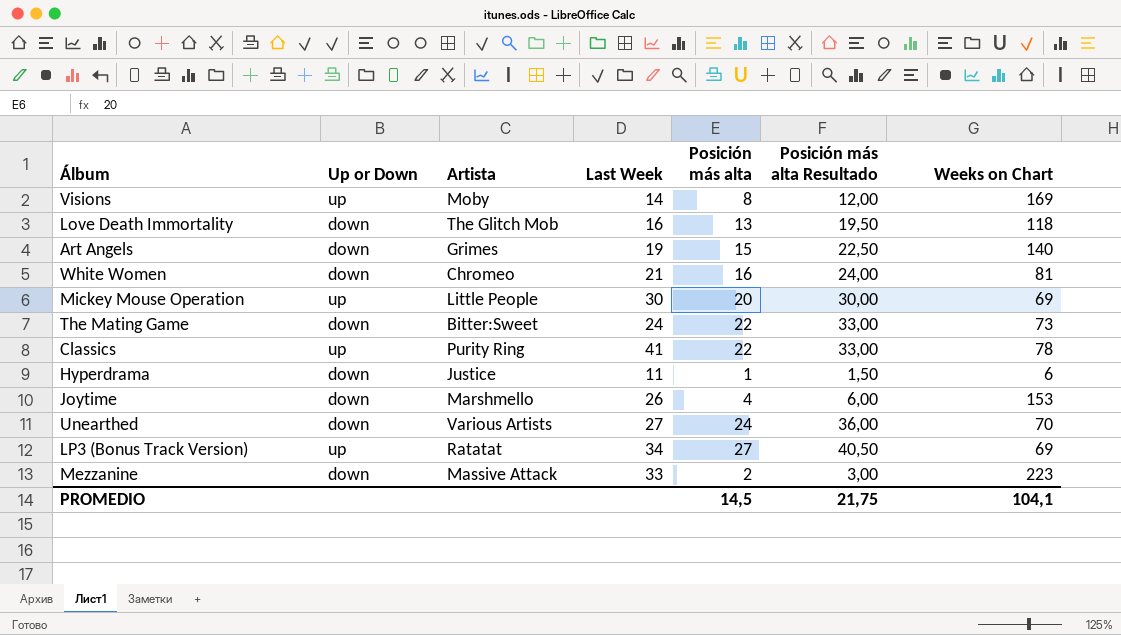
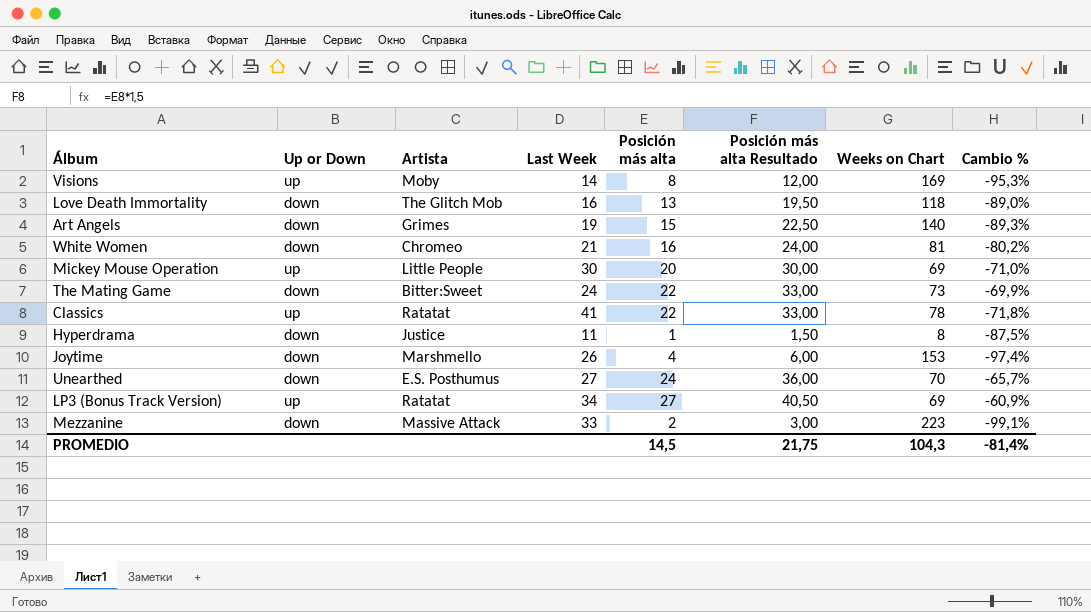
column Cambio % | formula: none -> ([Posición más alta] - [Weeks on Chart]) / [Weeks on Chart]
Classics | Artista: Purity Ring -> Ratatat
Hyperdrama | Weeks on Chart: 6 -> 8
Unearthed | Artista: Various Artists -> E.S. Posthumus
PROMEDIO | Weeks on Chart: 104,1 -> 104,3

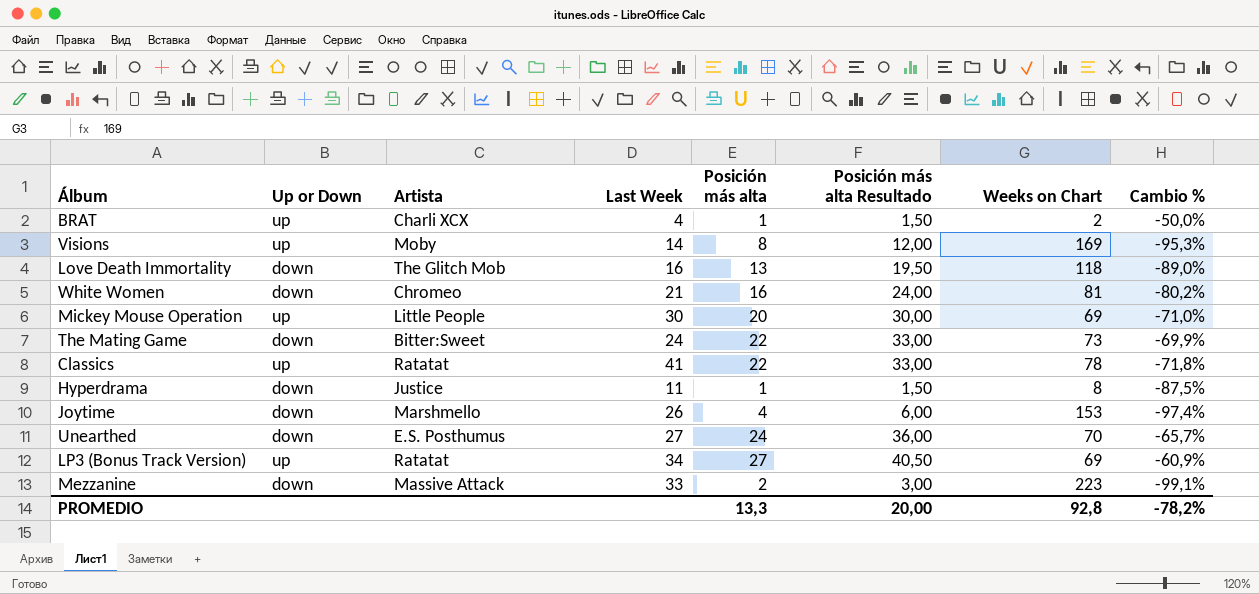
row Art Angels: down | Grimes | 19 | 15 | 22,50 | 140 | -89,3% -> none
row BRAT: none -> up | Charli XCX | 4 | 1 | 1,50 | 2 | -50,0%
PROMEDIO | Posición más alta: 14,5 -> 13,3
PROMEDIO | Posición más alta Resultado: 21,75 -> 20,00
PROMEDIO | Weeks on Chart: 104,3 -> 92,8
PROMEDIO | Cambio %: -81,4% -> -78,2%

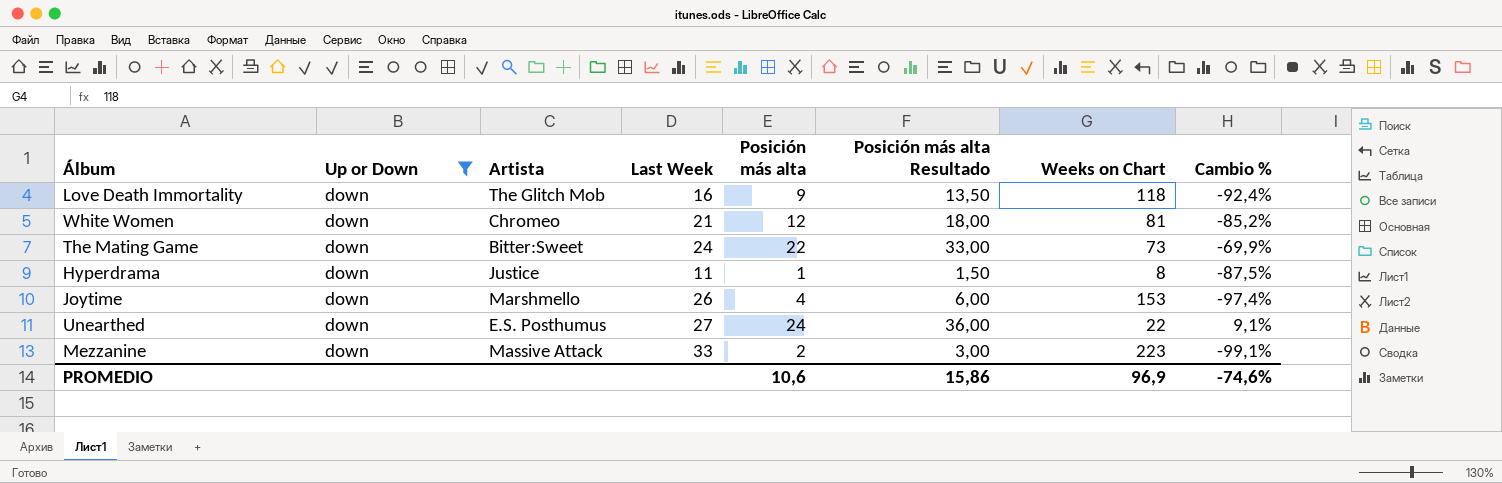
filter: none -> Up or Down = down
Love Death Immortality | Posición más alta: 13 -> 9
Love Death Immortality | Posición más alta Resultado: 19,50 -> 13,50
Love Death Immortality | Cambio %: -89,0% -> -92,4%
White Women | Posición más alta: 16 -> 12
White Women | Posición más alta Resultado: 24,00 -> 18,00
White Women | Cambio %: -80,2% -> -85,2%
Unearthed | Weeks on Chart: 70 -> 22
Unearthed | Cambio %: -65,7% -> 9,1%
PROMEDIO | Posición más alta: 13,3 -> 10,6
PROMEDIO | Posición más alta Resultado: 20,00 -> 15,86
PROMEDIO | Weeks on Chart: 92,8 -> 96,9
PROMEDIO | Cambio %: -78,2% -> -74,6%

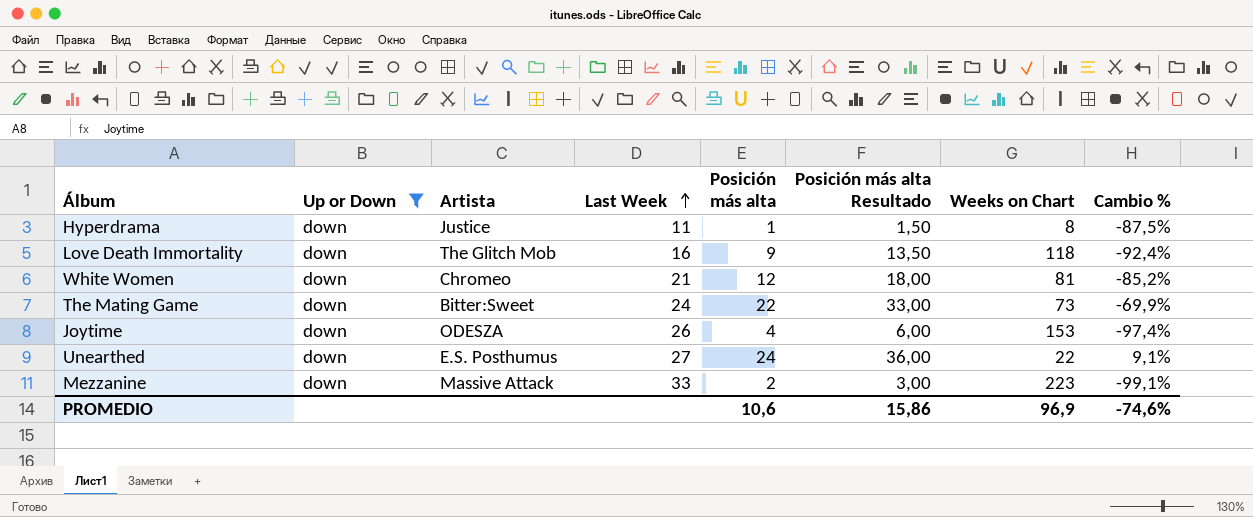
row order: none -> Last Week ascending
Joytime | Artista: Marshmello -> ODESZA

